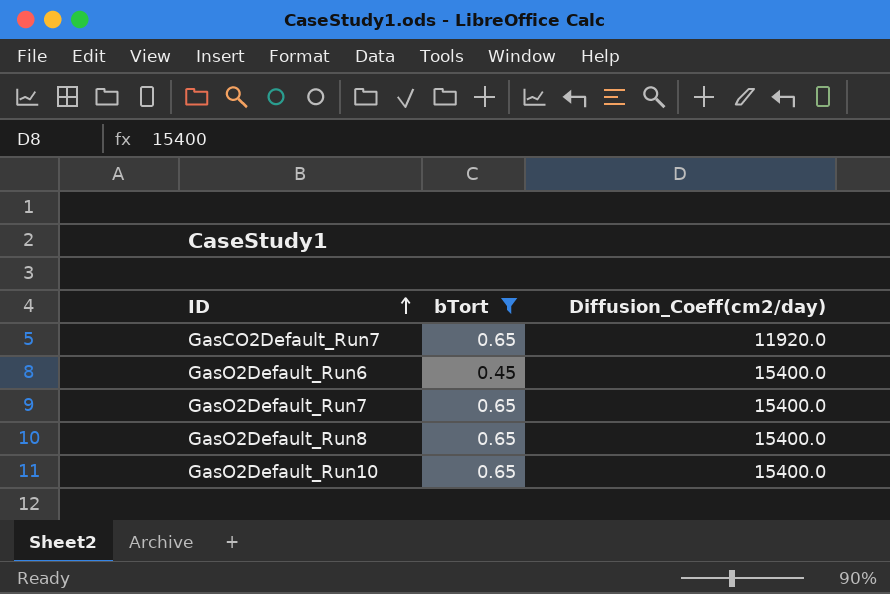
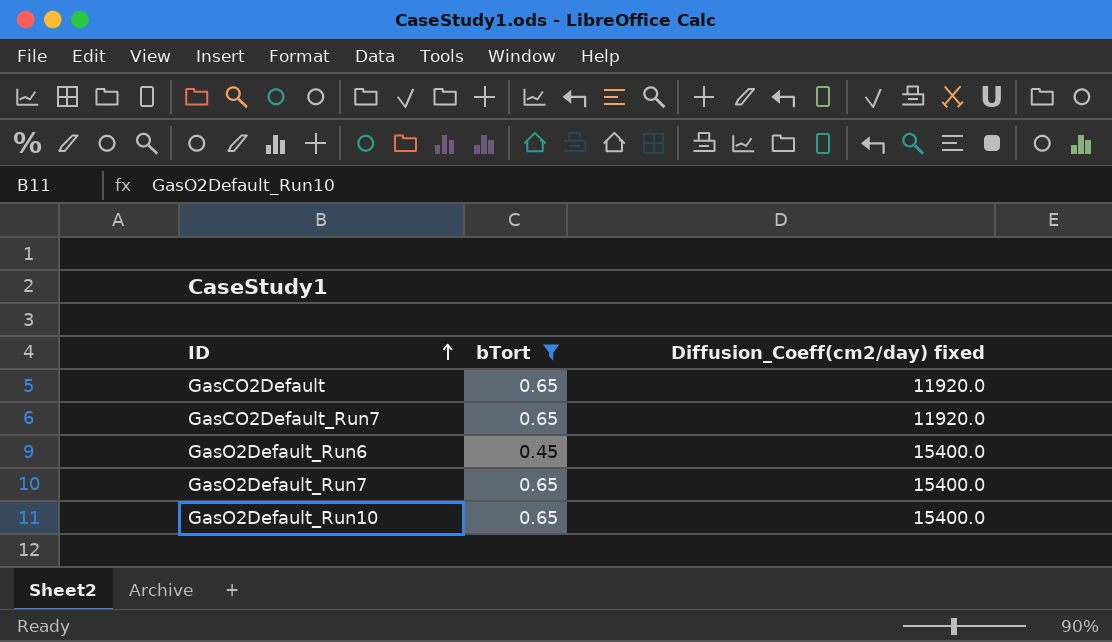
column name: Diffusion_Coeff(cm2/day) -> Diffusion_Coeff(cm2/day) fixed
row GasO2Default_Run8: 0.65 | 15400.0 -> none
row GasCO2Default: none -> 0.65 | 11920.0

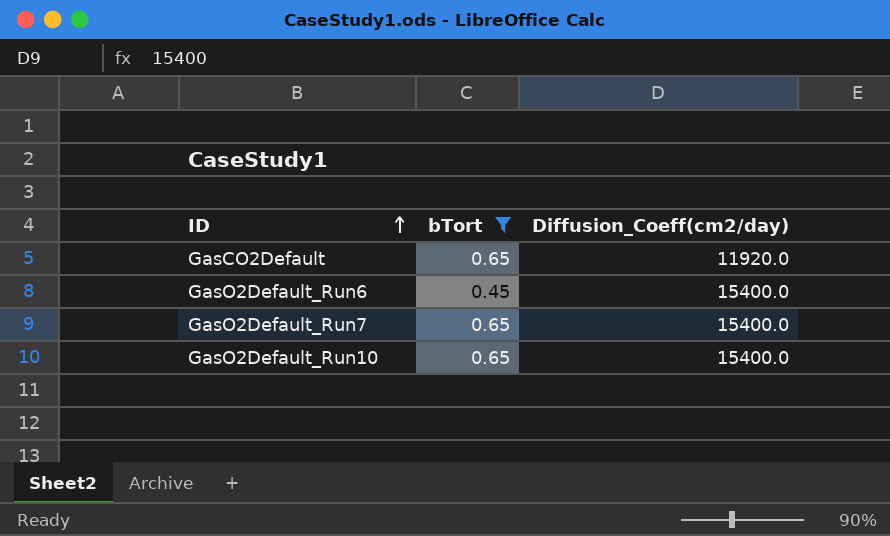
column name: Diffusion_Coeff(cm2/day) fixed -> Diffusion_Coeff(cm2/day)
row GasCO2Default_Run7: 0.65 | 11920.0 -> none

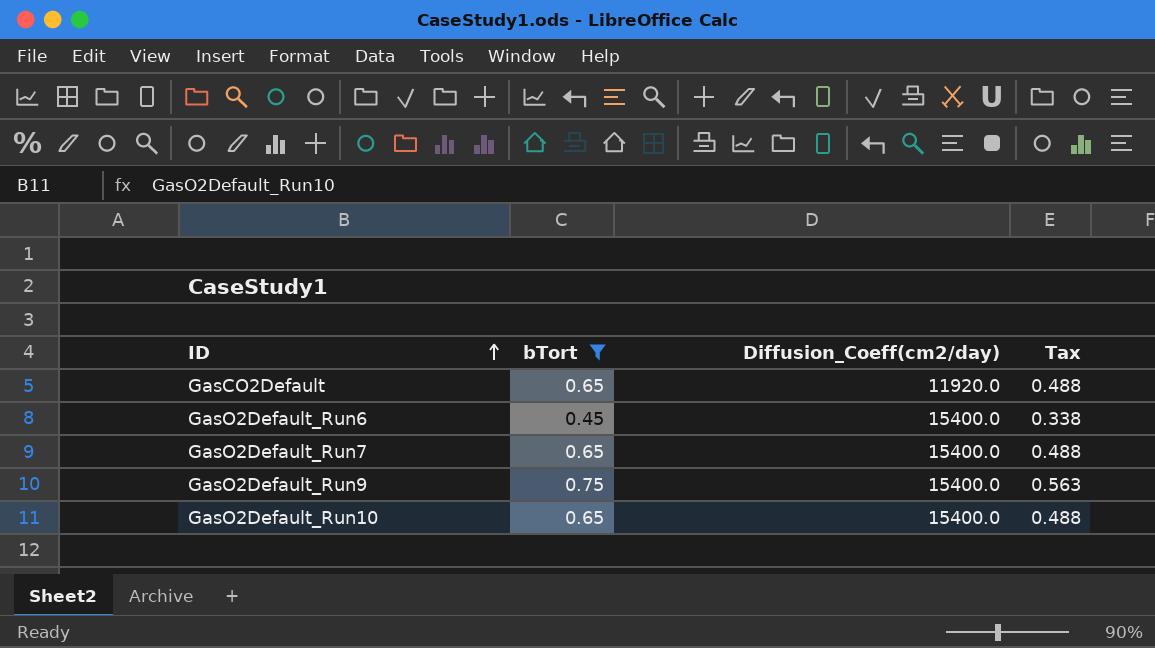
column Tax | formula: none -> [bTort] * 0.75
row GasO2Default_Run9: none -> 0.75 | 15400.0 | 0.563

